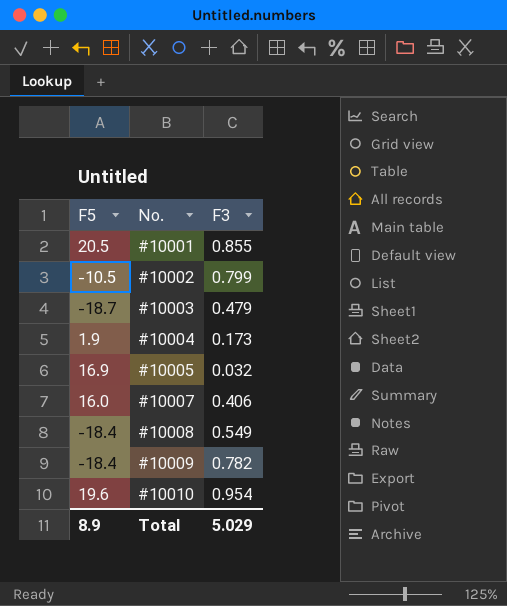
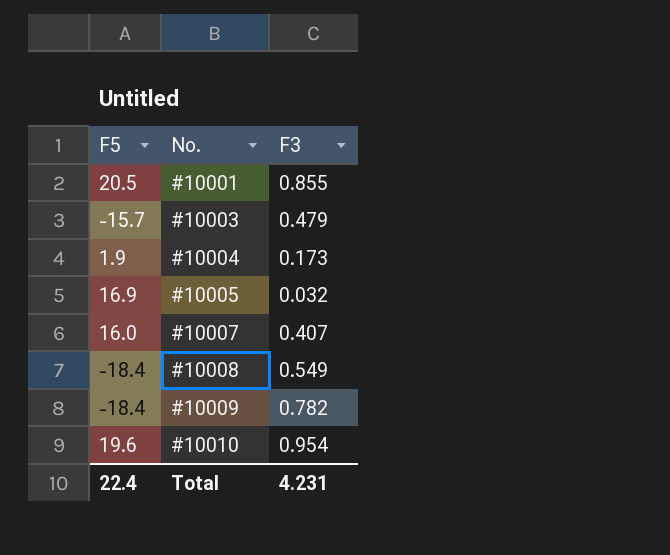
row #10002: -10.5 | 0.799 -> none
#10003 | F5: -18.7 -> -15.7
#10007 | F3: 0.406 -> 0.407
Total | F5: 8.9 -> 22.4
Total | F3: 5.029 -> 4.231

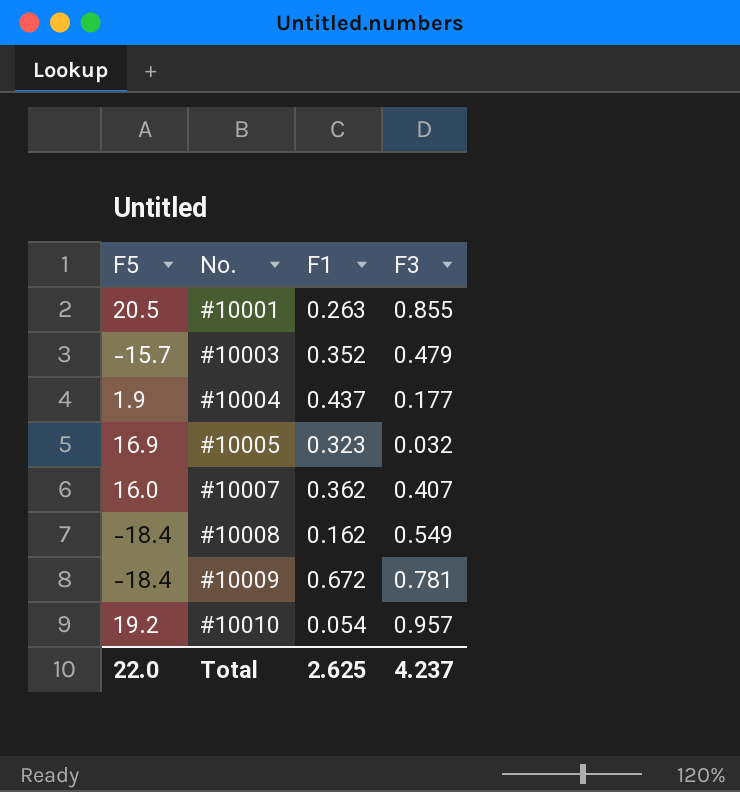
column F1 | position: none -> 3
#10004 | F3: 0.173 -> 0.177
#10009 | F3: 0.782 -> 0.781
#10010 | F5: 19.6 -> 19.2
#10010 | F3: 0.954 -> 0.957
Total | F5: 22.4 -> 22.0
Total | F3: 4.231 -> 4.237

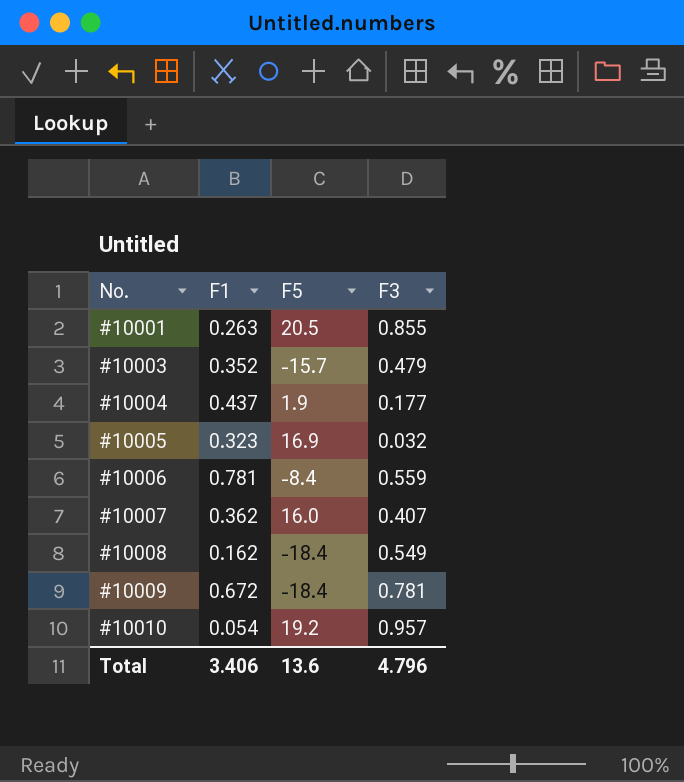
column F5 | position: 1 -> 3
row #10006: none -> 0.781 | -8.4 | 0.559
Total | F1: 2.625 -> 3.406
Total | F5: 22.0 -> 13.6
Total | F3: 4.237 -> 4.796

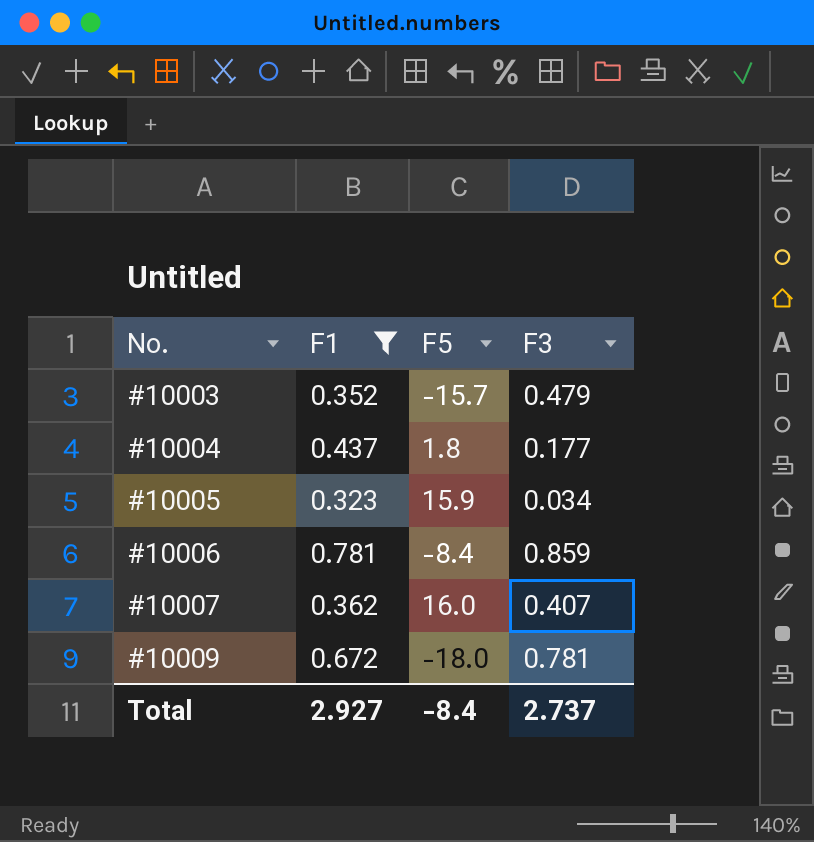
filter: none -> F1 >= 0.323
#10004 | F5: 1.9 -> 1.8
#10005 | F5: 16.9 -> 15.9
#10005 | F3: 0.032 -> 0.034
#10006 | F3: 0.559 -> 0.859
#10009 | F5: -18.4 -> -18.0
Total | F1: 3.406 -> 2.927
Total | F5: 13.6 -> -8.4
Total | F3: 4.796 -> 2.737

